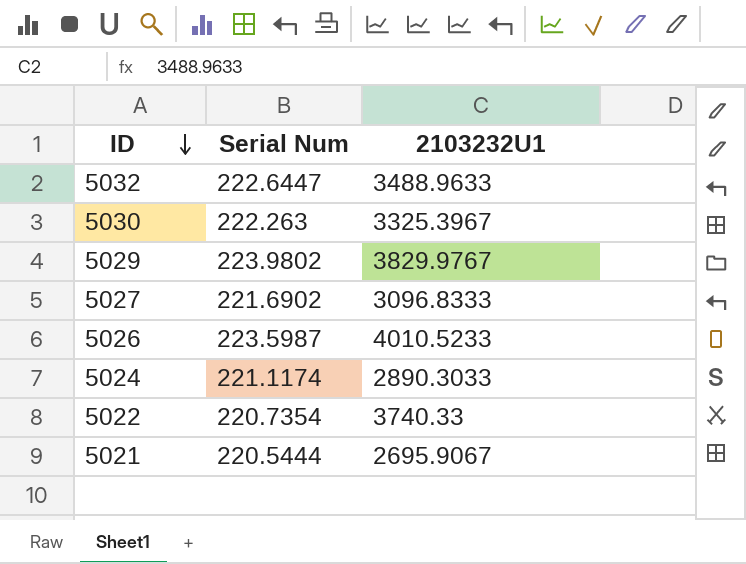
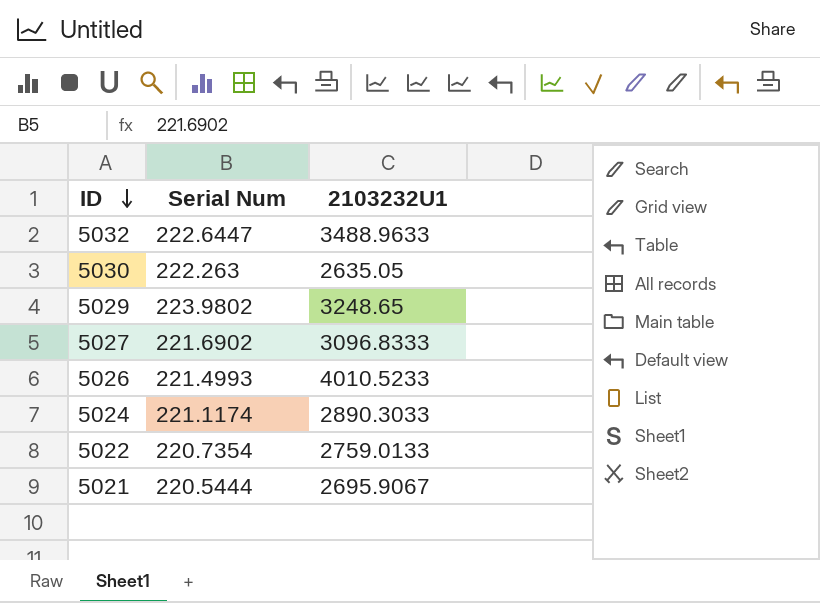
5030 | 2103232U1: 3325.3967 -> 2635.05
5029 | 2103232U1: 3829.9767 -> 3248.65
5026 | Serial Num: 223.5987 -> 221.4993
5022 | 2103232U1: 3740.33 -> 2759.0133

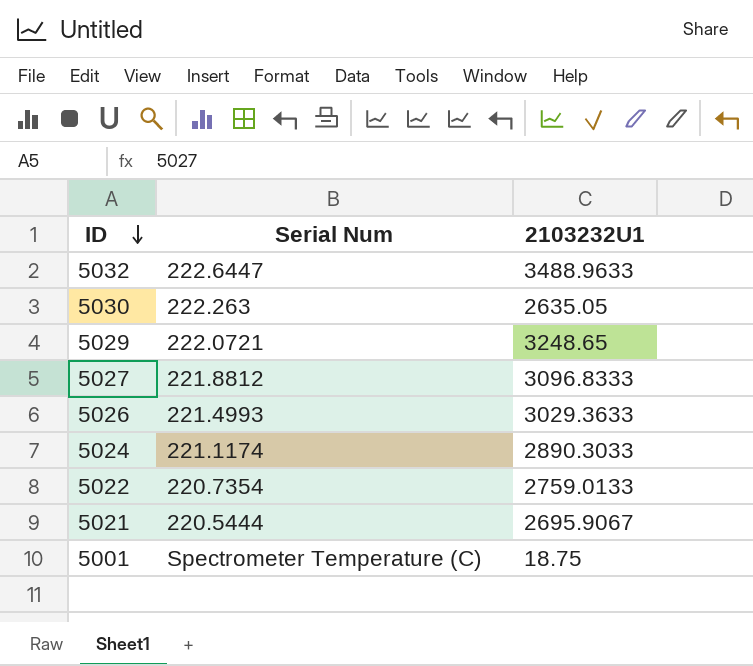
5029 | Serial Num: 223.9802 -> 222.0721
5027 | Serial Num: 221.6902 -> 221.8812
5026 | 2103232U1: 4010.5233 -> 3029.3633
row 5001: none -> Spectrometer Temperature (C) | 18.75

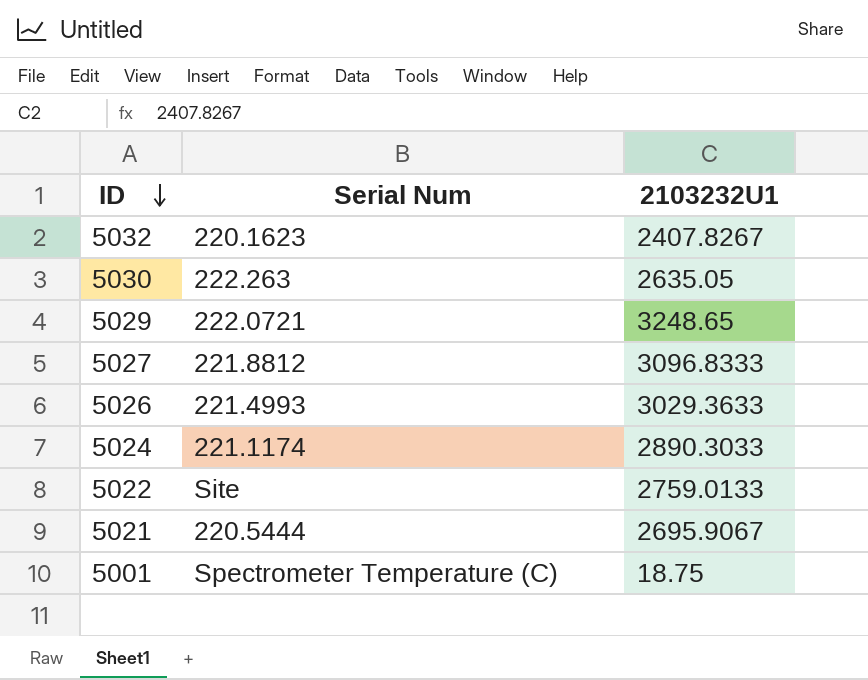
5032 | Serial Num: 222.6447 -> 220.1623
5032 | 2103232U1: 3488.9633 -> 2407.8267
5022 | Serial Num: 220.7354 -> Site

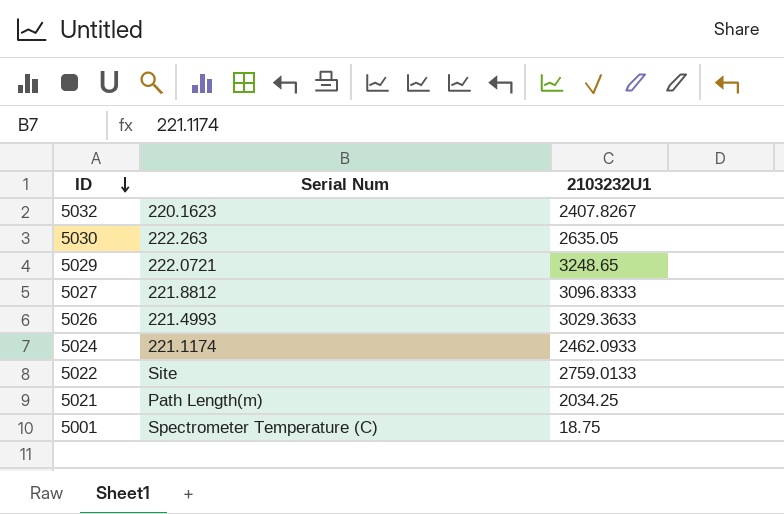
5024 | 2103232U1: 2890.3033 -> 2462.0933
5021 | Serial Num: 220.5444 -> Path Length(m)
5021 | 2103232U1: 2695.9067 -> 2034.25

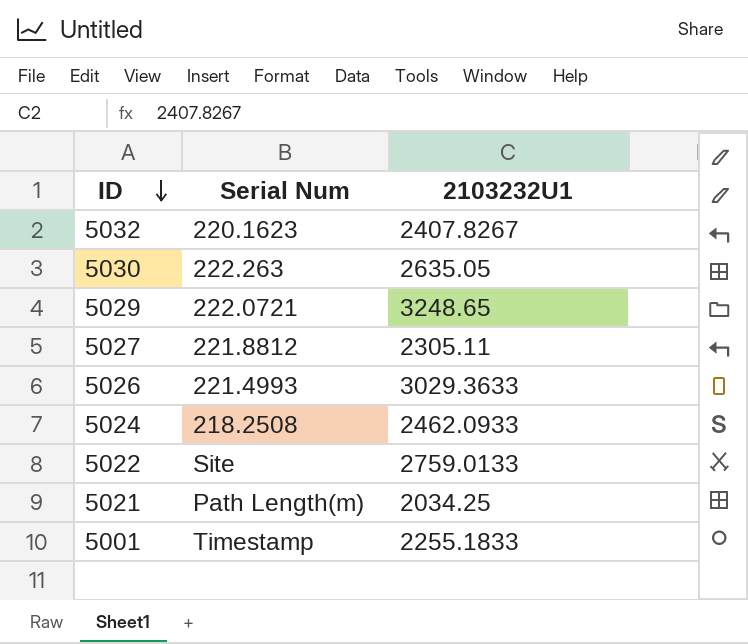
5027 | 2103232U1: 3096.8333 -> 2305.11
5024 | Serial Num: 221.1174 -> 218.2508
5001 | Serial Num: Spectrometer Temperature (C) -> Timestamp
5001 | 2103232U1: 18.75 -> 2255.1833

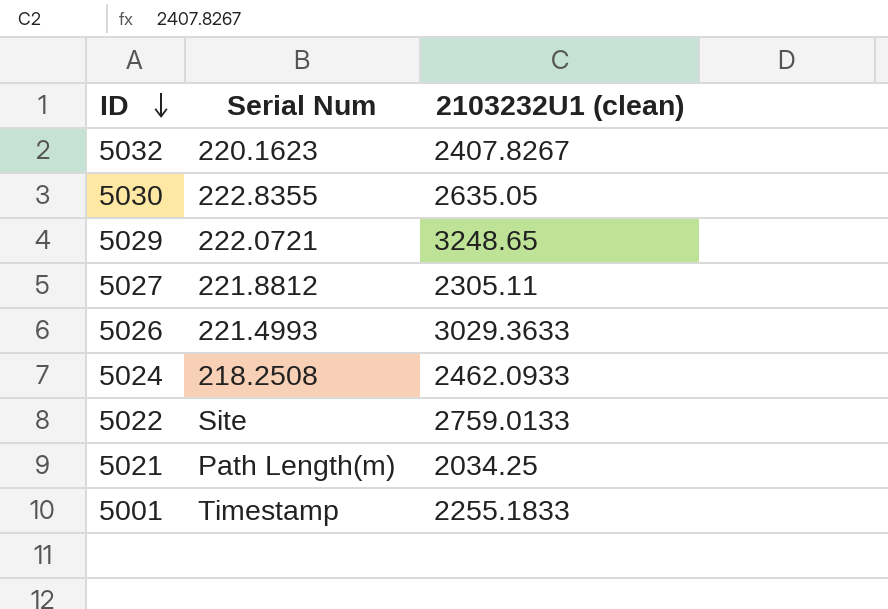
column name: 2103232U1 -> 2103232U1 (clean)
5030 | Serial Num: 222.263 -> 222.8355

